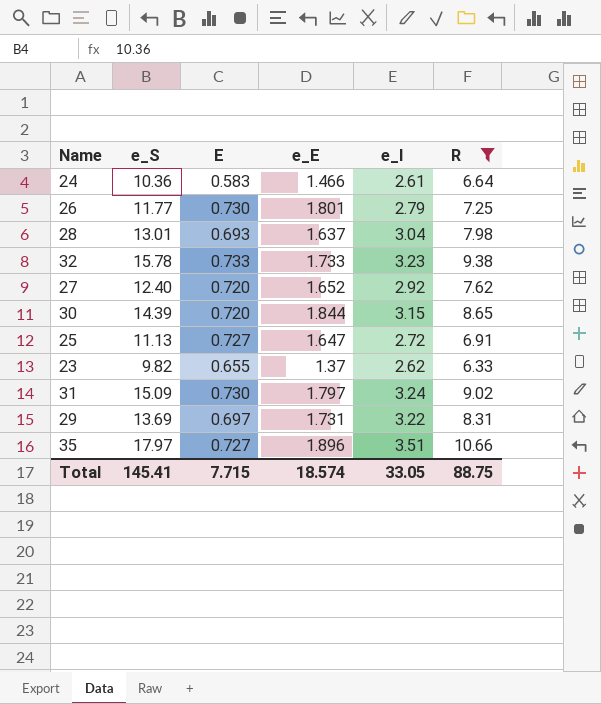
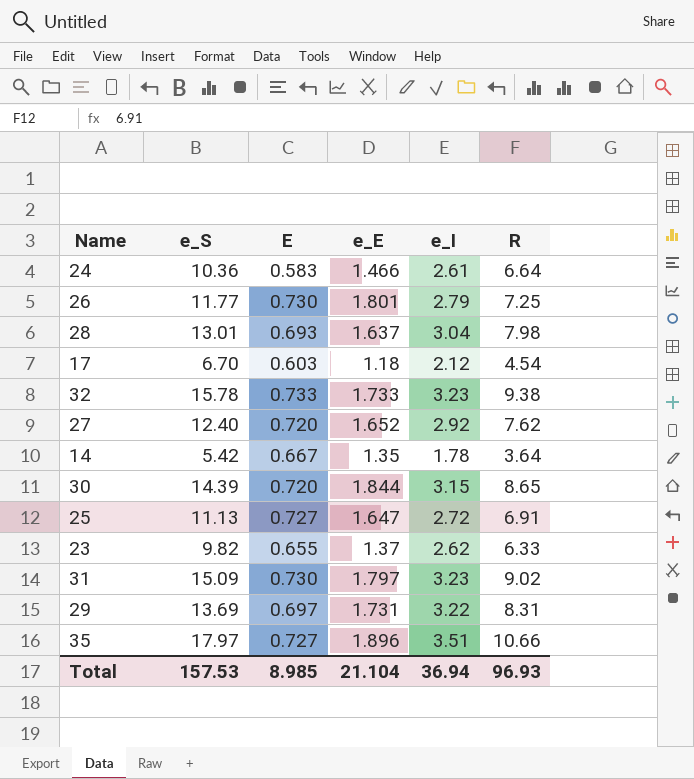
filter: R >= 6.33 -> none
31 | e_I: 3.24 -> 3.23
Total | e_S: 145.41 -> 157.53
Total | E: 7.715 -> 8.985
Total | e_E: 18.574 -> 21.104
Total | e_I: 33.05 -> 36.94
Total | R: 88.75 -> 96.93

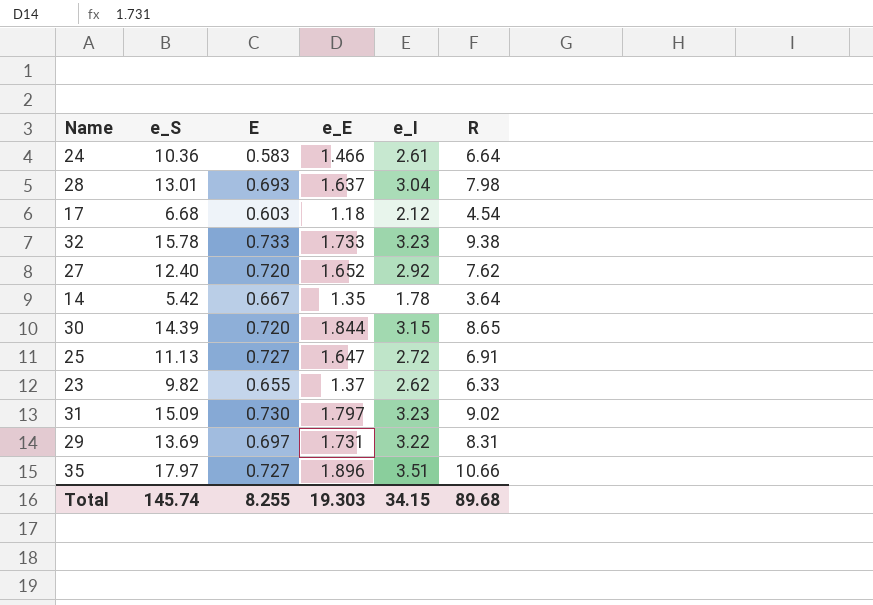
row 26: 11.77 | 0.730 | 1.801 | 2.79 | 7.25 -> none
17 | e_S: 6.70 -> 6.68
Total | e_S: 157.53 -> 145.74
Total | E: 8.985 -> 8.255
Total | e_E: 21.104 -> 19.303
Total | e_I: 36.94 -> 34.15
Total | R: 96.93 -> 89.68

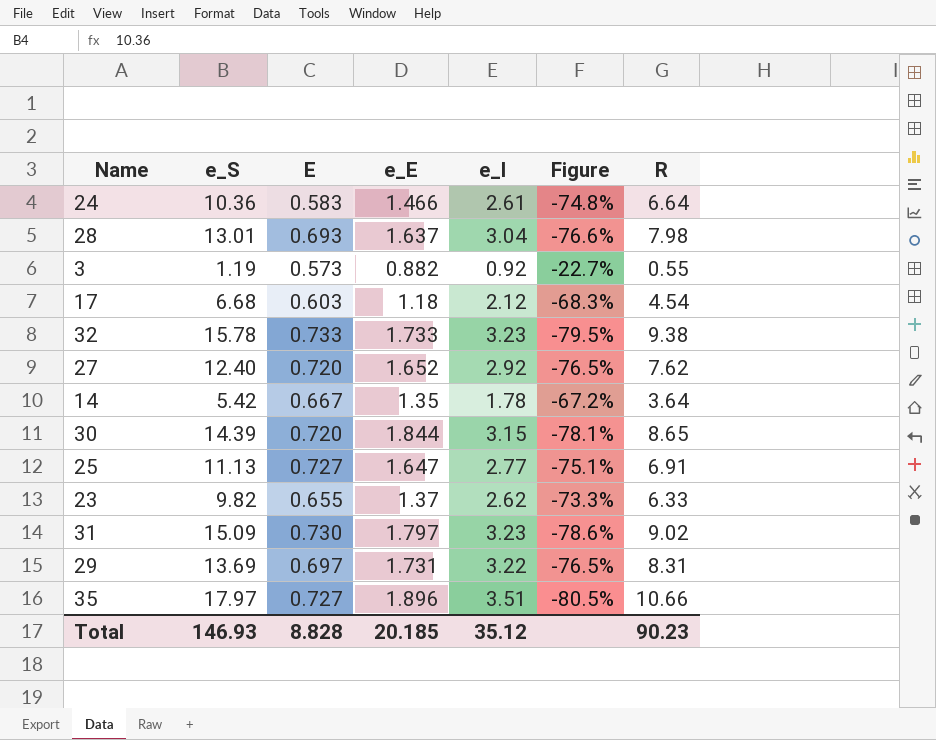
column Figure | formula: none -> ([e_I] - [e_S]) / [e_S]
row 3: none -> 1.19 | 0.573 | 0.882 | 0.92 | -22.7% | 0.55
25 | e_I: 2.72 -> 2.77
Total | e_S: 145.74 -> 146.93
Total | E: 8.255 -> 8.828
Total | e_E: 19.303 -> 20.185
Total | e_I: 34.15 -> 35.12
Total | R: 89.68 -> 90.23

